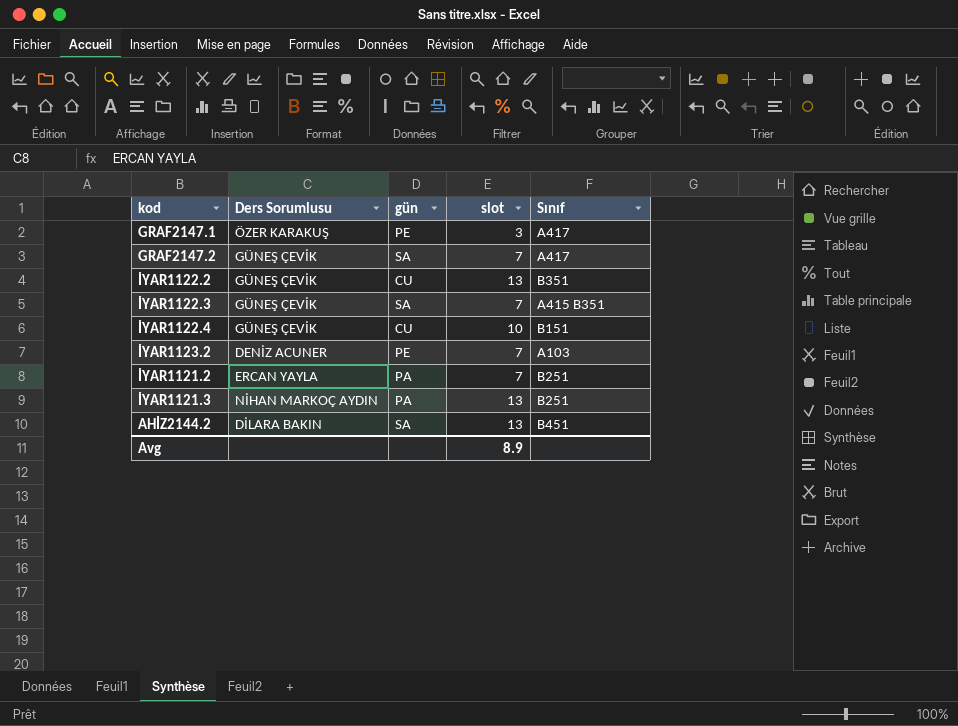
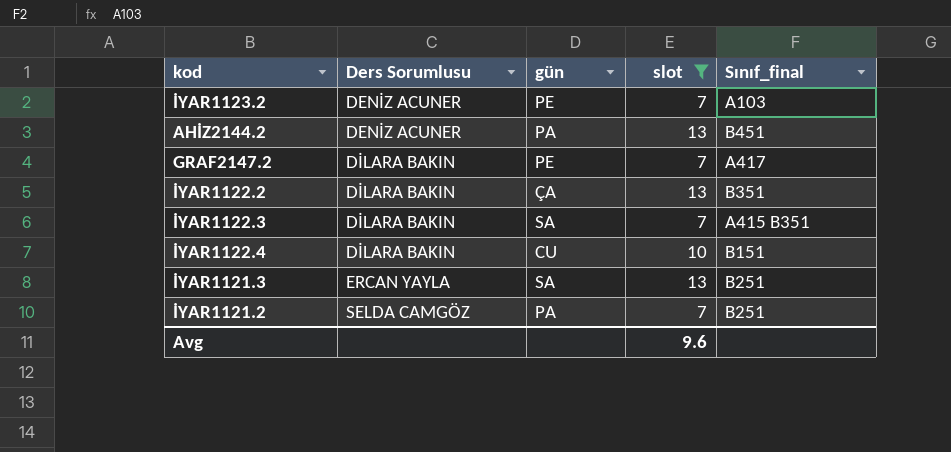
filter: none -> slot != 3
row order: none -> Ders Sorumlusu ascending
column name: Sınıf -> Sınıf_final
AHİZ2144.2 | Ders Sorumlusu: DİLARA BAKIN -> DENİZ ACUNER
AHİZ2144.2 | gün: SA -> PA
GRAF2147.2 | Ders Sorumlusu: GÜNEŞ ÇEVİK -> DİLARA BAKIN
GRAF2147.2 | gün: SA -> PE
İYAR1122.2 | Ders Sorumlusu: GÜNEŞ ÇEVİK -> DİLARA BAKIN
İYAR1122.2 | gün: CU -> ÇA
İYAR1122.3 | Ders Sorumlusu: GÜNEŞ ÇEVİK -> DİLARA BAKIN
İYAR1122.4 | Ders Sorumlusu: GÜNEŞ ÇEVİK -> DİLARA BAKIN
İYAR1121.3 | Ders Sorumlusu: NİHAN MARKOÇ AYDIN -> ERCAN YAYLA
İYAR1121.3 | gün: PA -> SA
İYAR1121.2 | Ders Sorumlusu: ERCAN YAYLA -> SELDA CAMGÖZ
Avg | slot: 8.9 -> 9.6

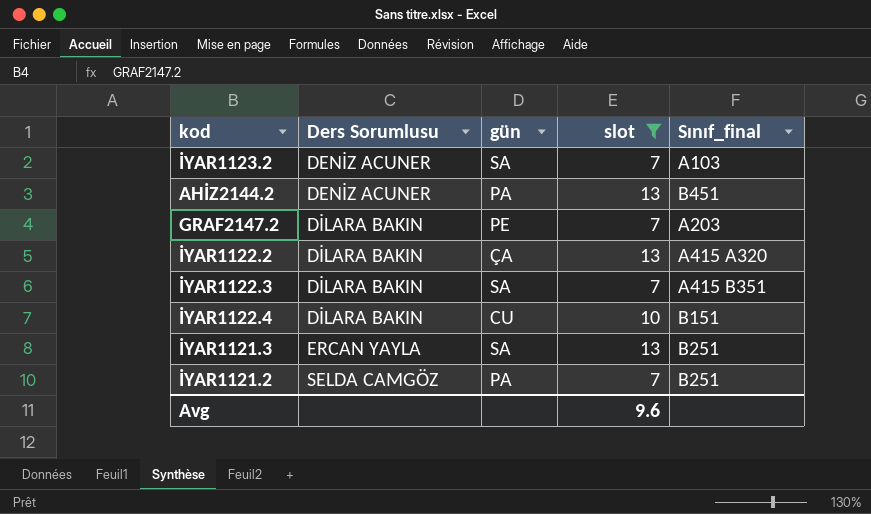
İYAR1123.2 | gün: PE -> SA
GRAF2147.2 | Sınıf_final: A417 -> A203
İYAR1122.2 | Sınıf_final: B351 -> A415 A320

